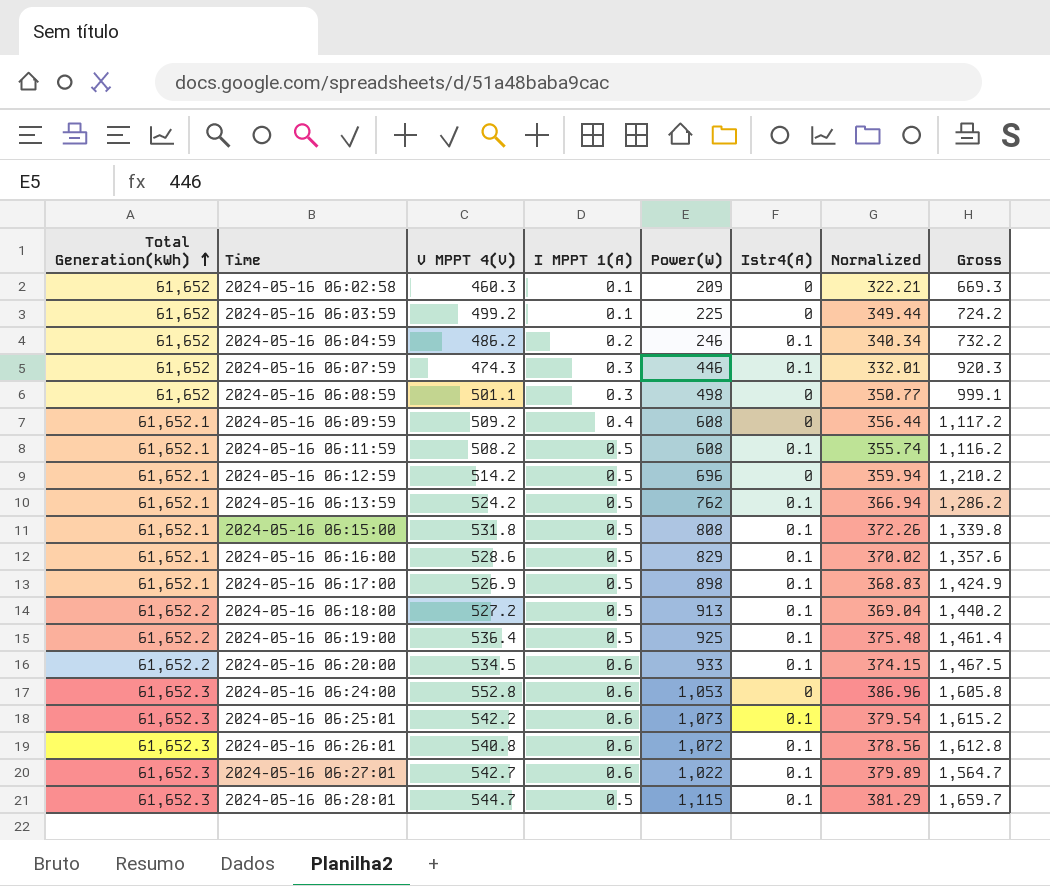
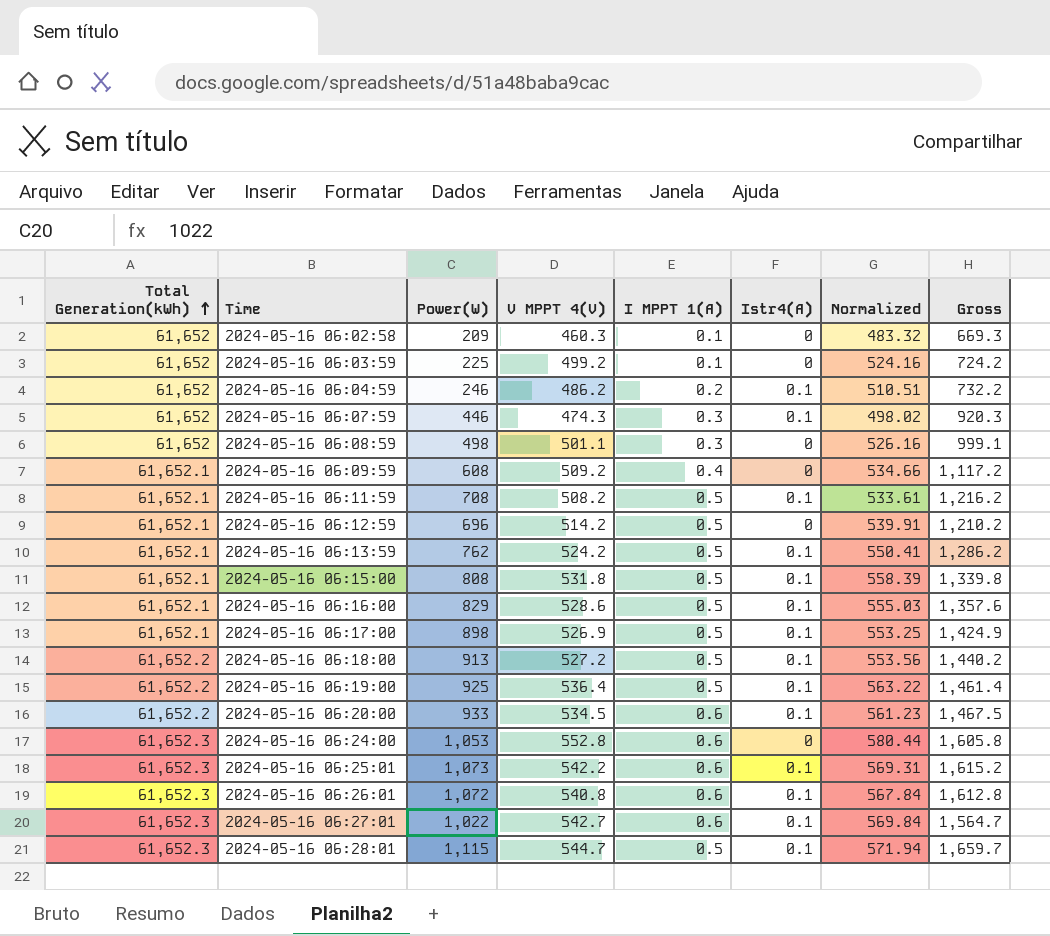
column Power(W) | position: 5 -> 3
column Normalized | formula: [V MPPT 4(V)] * 0.7 -> [V MPPT 4(V)] * 1.05
2024-05-16 06:11:59 | Power(W): 608 -> 708
2024-05-16 06:11:59 | Gross: 1,116.2 -> 1,216.2

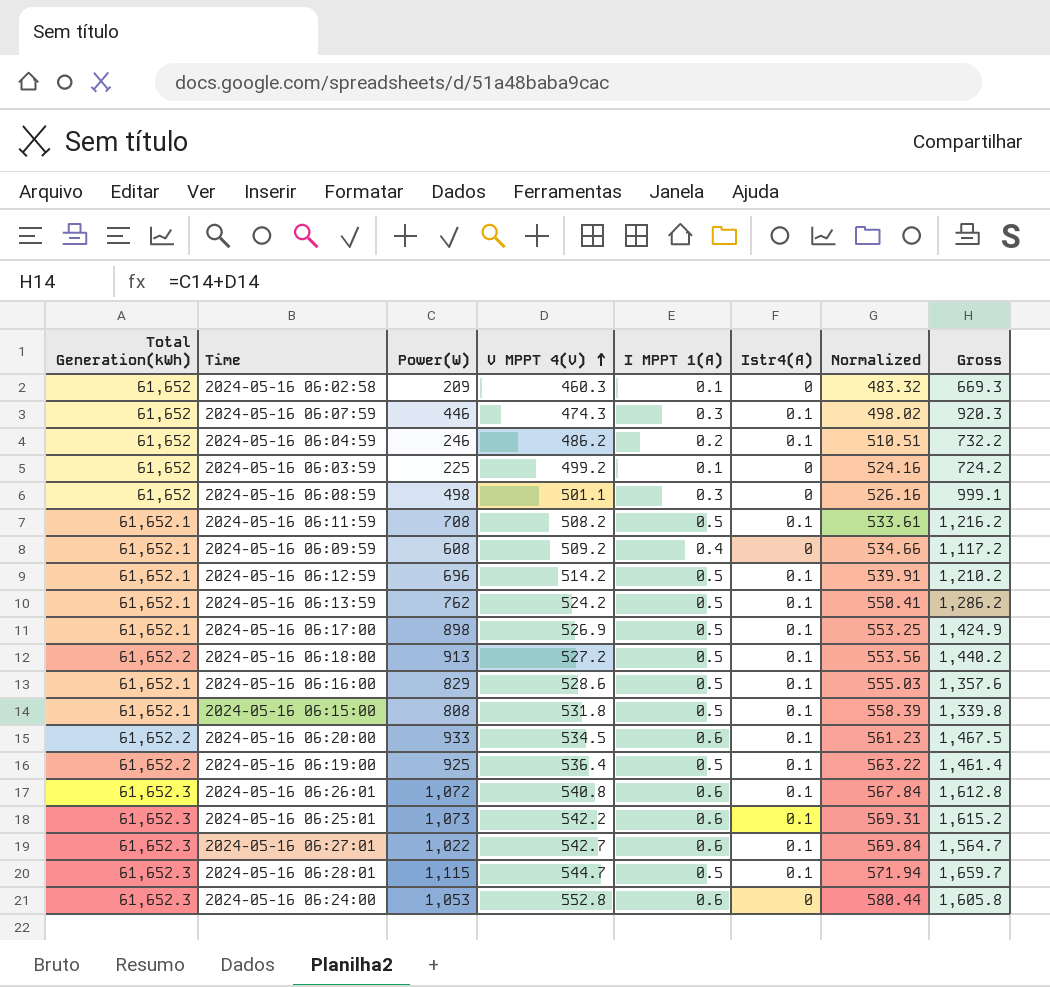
row order: Total Generation(kWh) ascending -> V MPPT 4(V) ascending
2024-05-16 06:12:59 | Istr4(A): 0 -> 0.1

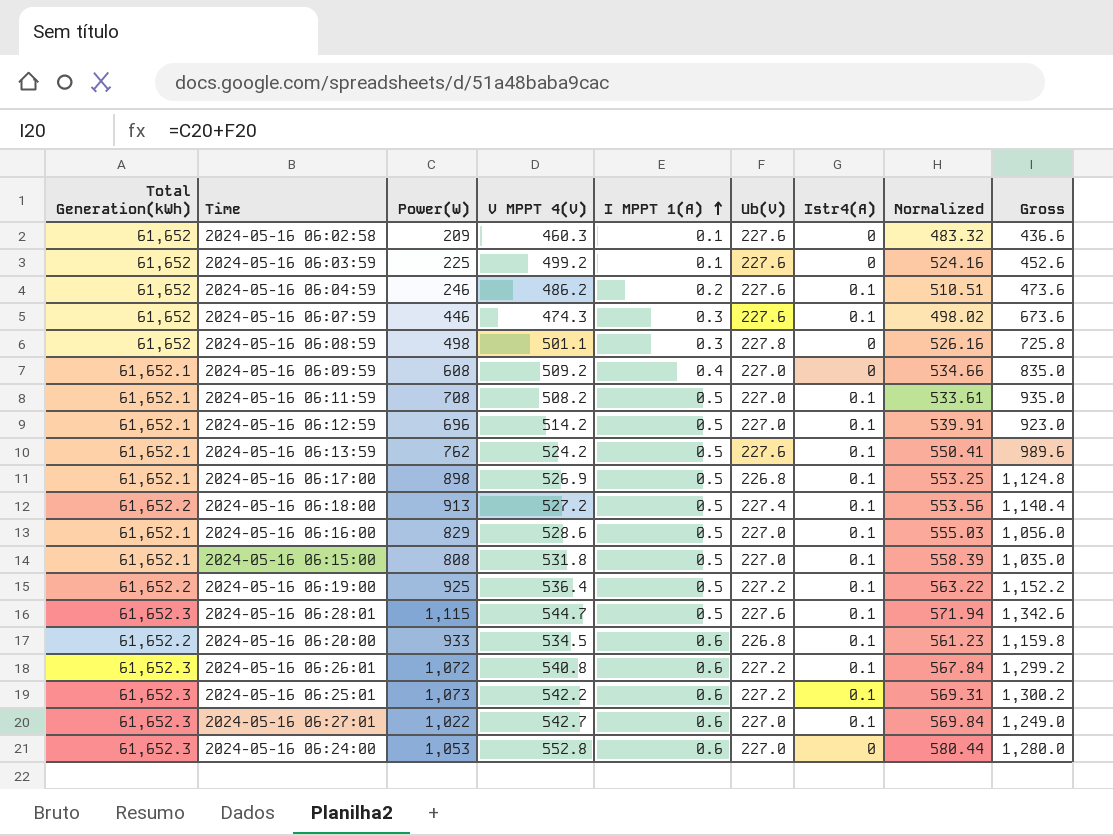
row order: V MPPT 4(V) ascending -> I MPPT 1(A) ascending
column Ub(V) | position: none -> 6
column Gross | formula: [Power(W)] + [V MPPT 4(V)] -> [Power(W)] + [Ub(V)]

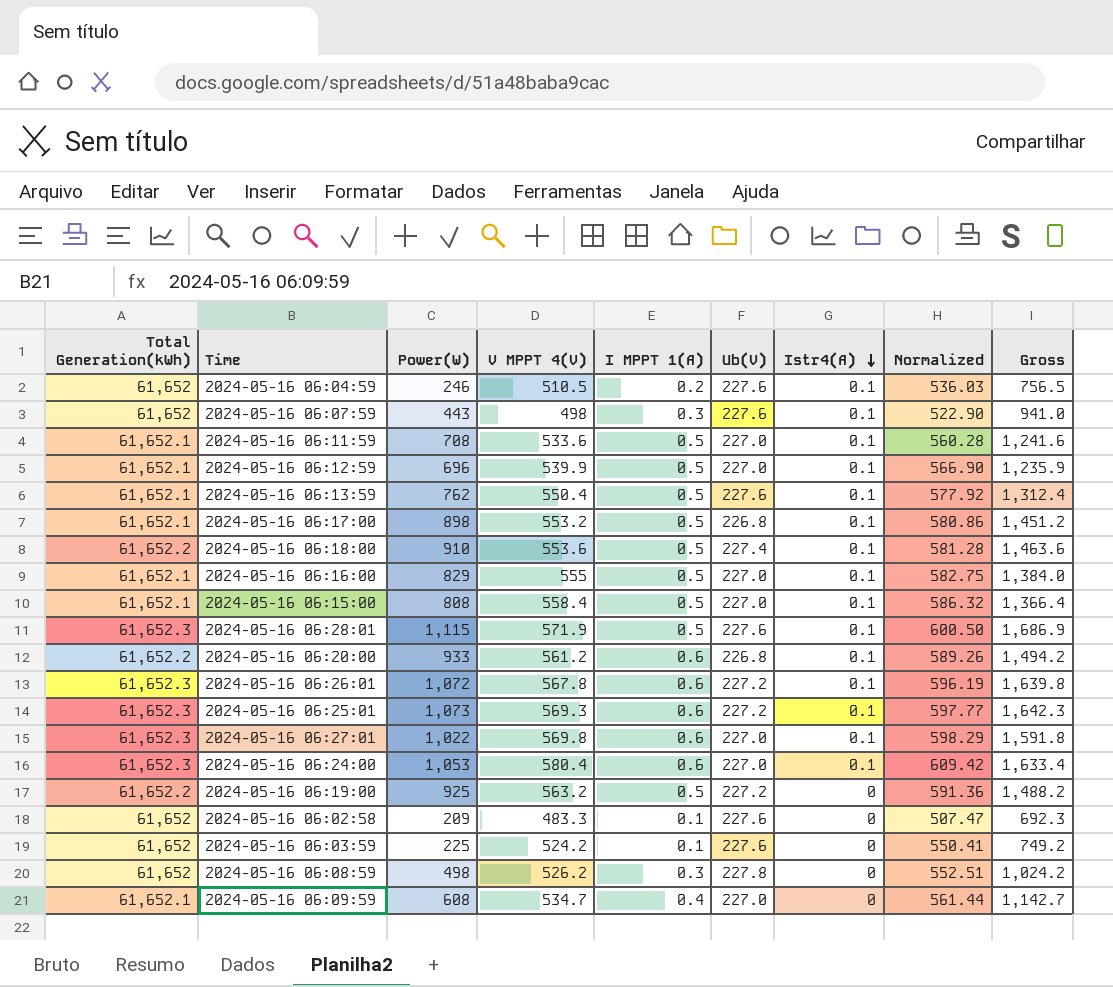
row order: I MPPT 1(A) ascending -> Istr4(A) descending
column Gross | formula: [Power(W)] + [Ub(V)] -> [Power(W)] + [V MPPT 4(V)]
2024-05-16 06:04:59 | V MPPT 4(V): 486.2 -> 510.5
2024-05-16 06:04:59 | Normalized: 510.51 -> 536.03
2024-05-16 06:07:59 | Power(W): 446 -> 443
2024-05-16 06:07:59 | V MPPT 4(V): 474.3 -> 498
2024-05-16 06:07:59 | Normalized: 498.02 -> 522.90
2024-05-16 06:11:59 | V MPPT 4(V): 508.2 -> 533.6
2024-05-16 06:11:59 | Normalized: 533.61 -> 560.28
2024-05-16 06:12:59 | V MPPT 4(V): 514.2 -> 539.9
2024-05-16 06:12:59 | Normalized: 539.91 -> 566.90
2024-05-16 06:13:59 | V MPPT 4(V): 524.2 -> 550.4
2024-05-16 06:13:59 | Normalized: 550.41 -> 577.92
2024-05-16 06:17:00 | V MPPT 4(V): 526.9 -> 553.2
2024-05-16 06:17:00 | Normalized: 553.25 -> 580.86
2024-05-16 06:18:00 | Power(W): 913 -> 910
2024-05-16 06:18:00 | V MPPT 4(V): 527.2 -> 553.6
2024-05-16 06:18:00 | Normalized: 553.56 -> 581.28
2024-05-16 06:16:00 | V MPPT 4(V): 528.6 -> 555
2024-05-16 06:16:00 | Normalized: 555.03 -> 582.75
2024-05-16 06:15:00 | V MPPT 4(V): 531.8 -> 558.4
2024-05-16 06:15:00 | Normalized: 558.39 -> 586.32
2024-05-16 06:28:01 | V MPPT 4(V): 544.7 -> 571.9
2024-05-16 06:28:01 | Normalized: 571.94 -> 600.50
2024-05-16 06:20:00 | V MPPT 4(V): 534.5 -> 561.2
2024-05-16 06:20:00 | Normalized: 561.23 -> 589.26
2024-05-16 06:26:01 | V MPPT 4(V): 540.8 -> 567.8
2024-05-16 06:26:01 | Normalized: 567.84 -> 596.19
2024-05-16 06:25:01 | V MPPT 4(V): 542.2 -> 569.3
2024-05-16 06:25:01 | Normalized: 569.31 -> 597.77
2024-05-16 06:27:01 | V MPPT 4(V): 542.7 -> 569.8
2024-05-16 06:27:01 | Normalized: 569.84 -> 598.29
2024-05-16 06:24:00 | V MPPT 4(V): 552.8 -> 580.4
2024-05-16 06:24:00 | Istr4(A): 0 -> 0.1
2024-05-16 06:24:00 | Normalized: 580.44 -> 609.42
2024-05-16 06:19:00 | V MPPT 4(V): 536.4 -> 563.2
2024-05-16 06:19:00 | Istr4(A): 0.1 -> 0
2024-05-16 06:19:00 | Normalized: 563.22 -> 591.36
2024-05-16 06:02:58 | V MPPT 4(V): 460.3 -> 483.3
2024-05-16 06:02:58 | Normalized: 483.32 -> 507.47
2024-05-16 06:03:59 | V MPPT 4(V): 499.2 -> 524.2
2024-05-16 06:03:59 | Normalized: 524.16 -> 550.41
2024-05-16 06:08:59 | V MPPT 4(V): 501.1 -> 526.2
2024-05-16 06:08:59 | Normalized: 526.16 -> 552.51
2024-05-16 06:09:59 | V MPPT 4(V): 509.2 -> 534.7
2024-05-16 06:09:59 | Normalized: 534.66 -> 561.44

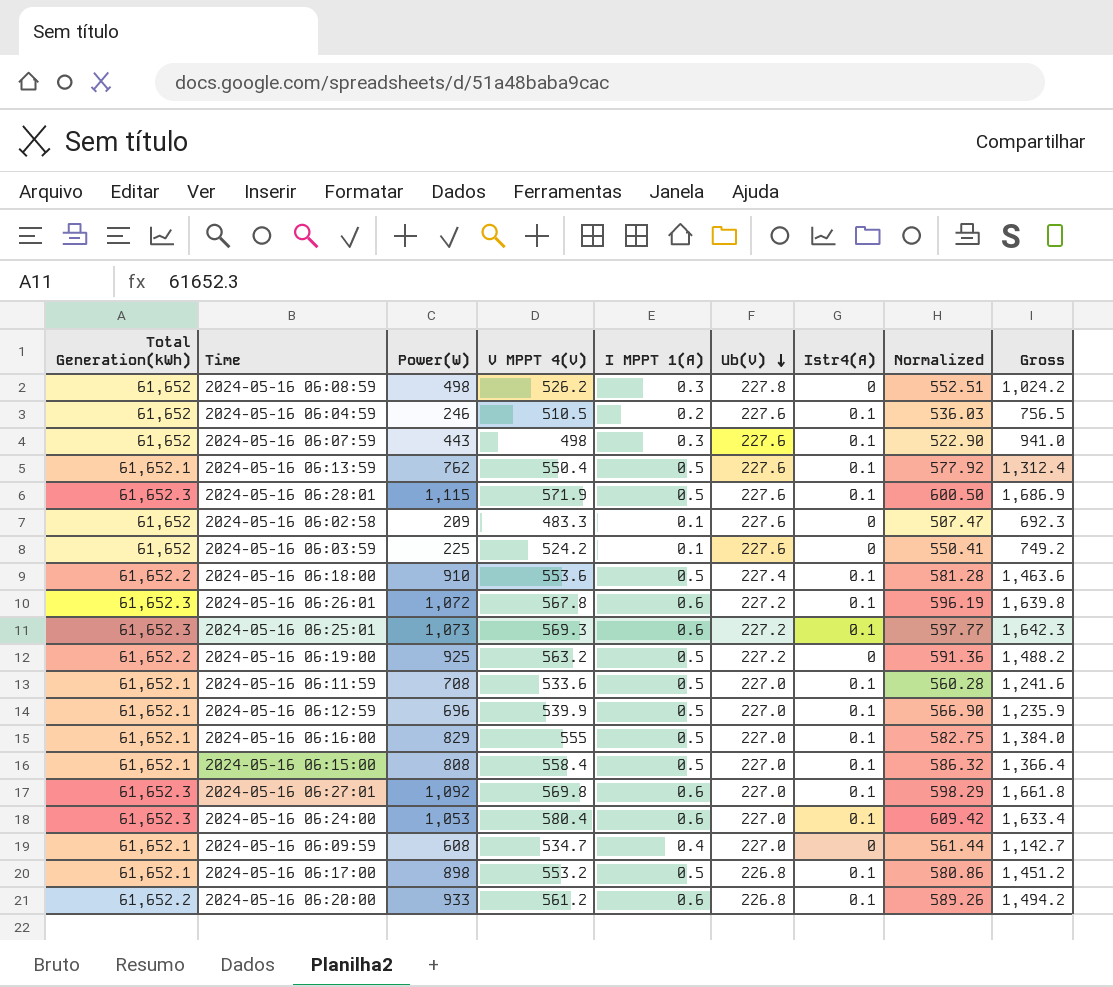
row order: Istr4(A) descending -> Ub(V) descending
2024-05-16 06:27:01 | Power(W): 1,022 -> 1,092
2024-05-16 06:27:01 | Gross: 1,591.8 -> 1,661.8

